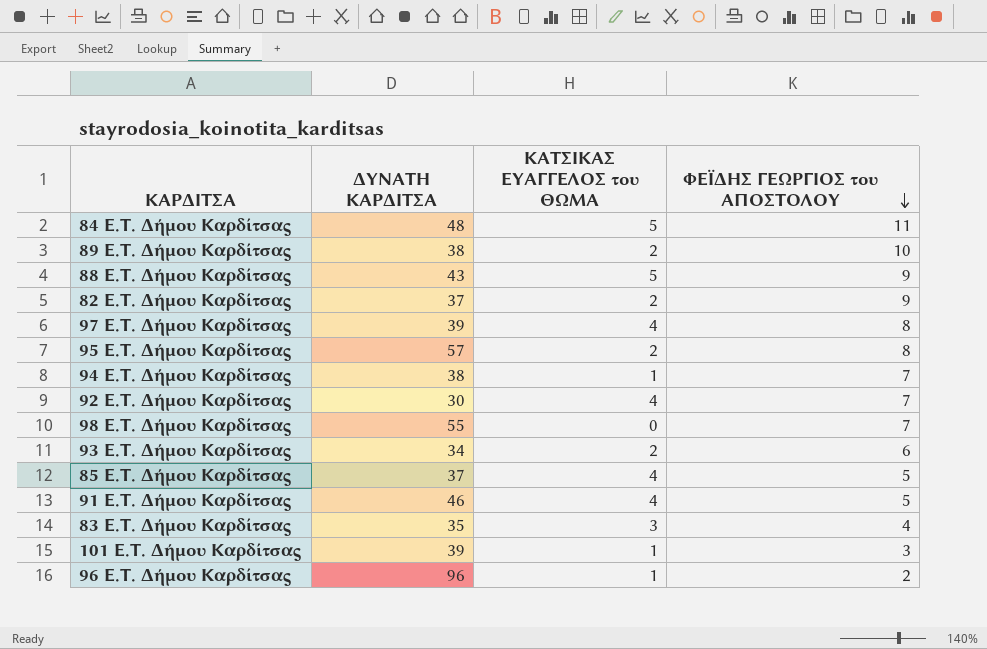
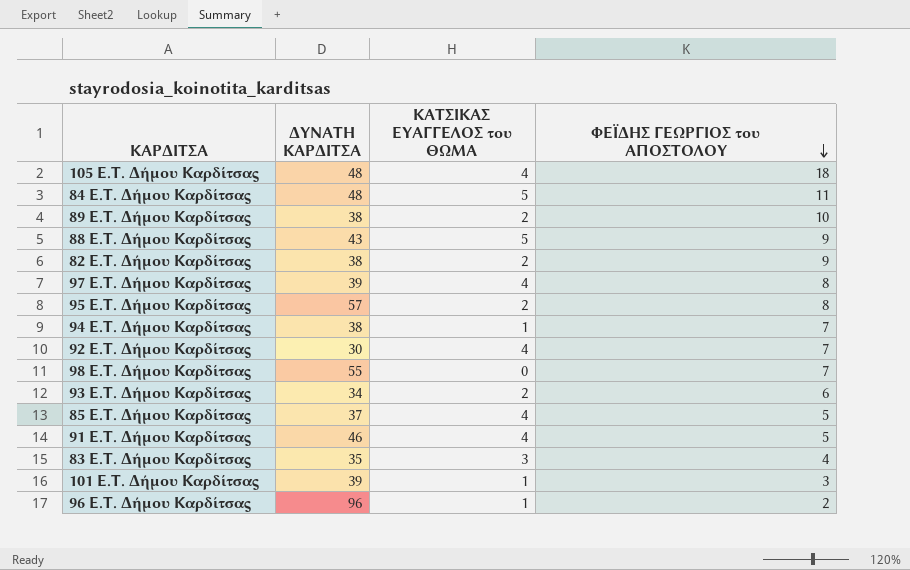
row 105 E.T. Δήμου Καρδίτσας: none -> 48 | 4 | 18
82 E.T. Δήμου Καρδίτσας | ΔΥΝΑΤΗ ΚΑΡΔΙΤΣΑ: 37 -> 38

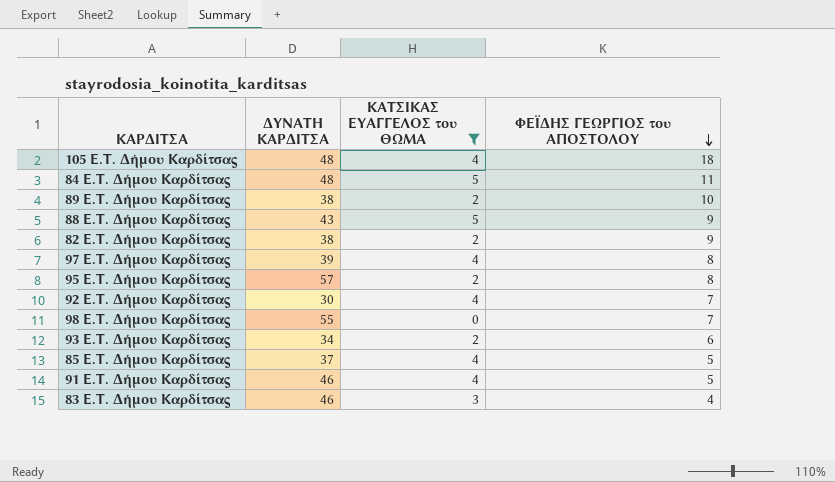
filter: none -> ΚΑΤΣΙΚΑΣ ΕΥΑΓΓΕΛΟΣ του ΘΩΜΑ != 1
83 E.T. Δήμου Καρδίτσας | ΔΥΝΑΤΗ ΚΑΡΔΙΤΣΑ: 35 -> 46

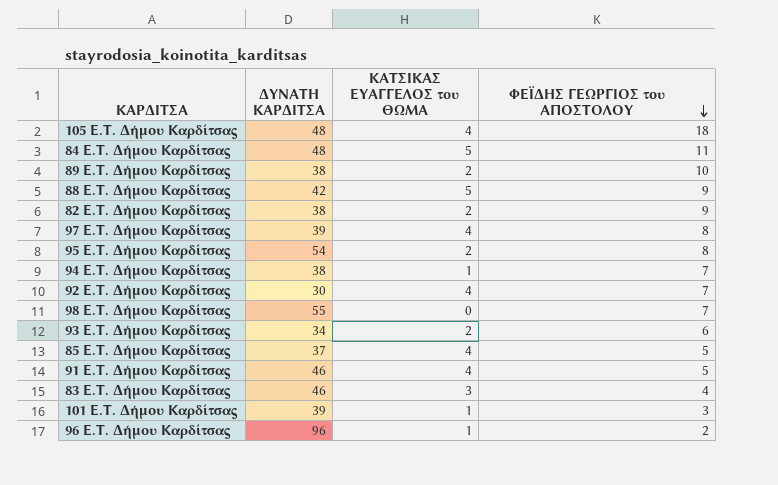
filter: ΚΑΤΣΙΚΑΣ ΕΥΑΓΓΕΛΟΣ του ΘΩΜΑ != 1 -> none
88 E.T. Δήμου Καρδίτσας | ΔΥΝΑΤΗ ΚΑΡΔΙΤΣΑ: 43 -> 42
95 E.T. Δήμου Καρδίτσας | ΔΥΝΑΤΗ ΚΑΡΔΙΤΣΑ: 57 -> 54

